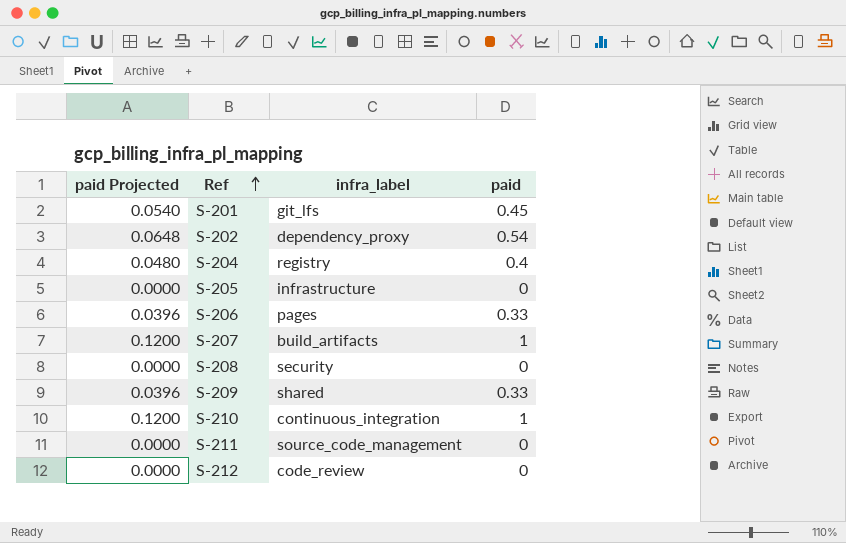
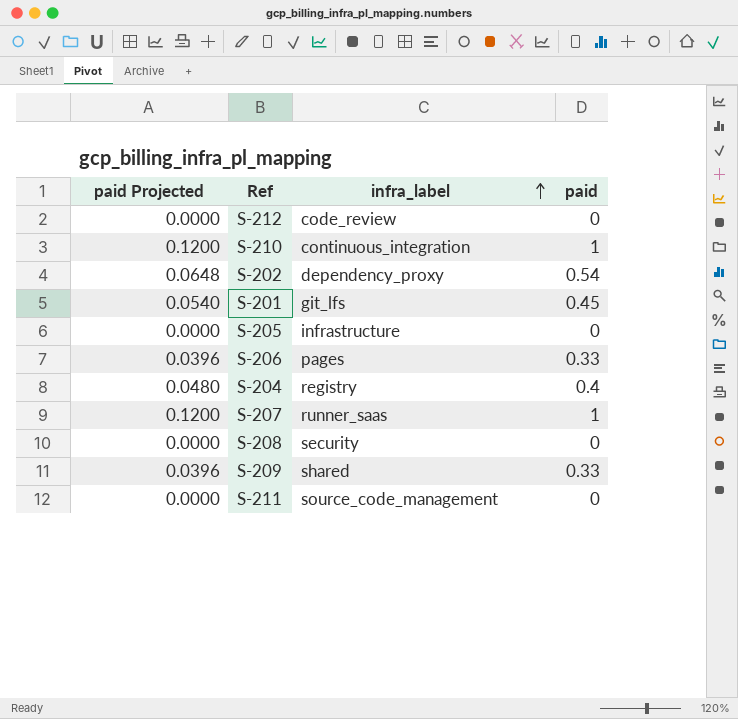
row order: Ref ascending -> infra_label ascending
S-207 | infra_label: build_artifacts -> runner_saas

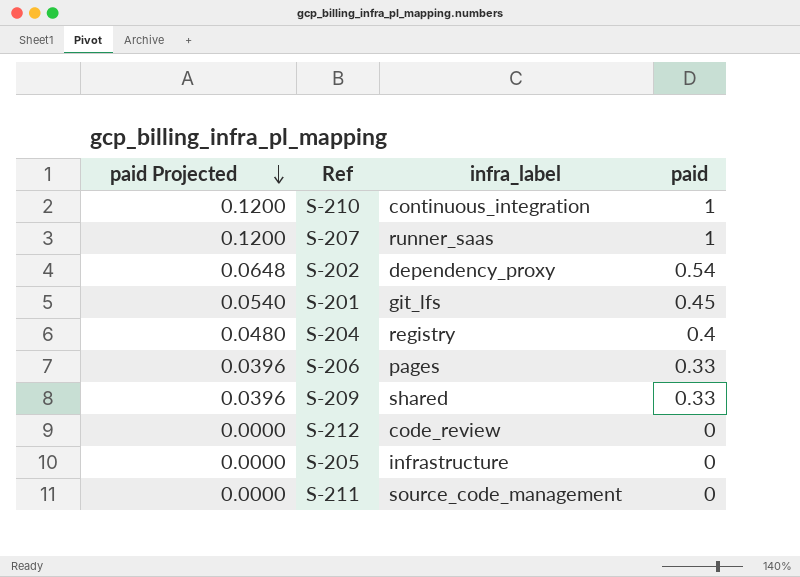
row order: infra_label ascending -> paid Projected descending
row S-208: 0.0000 | security | 0 -> none

